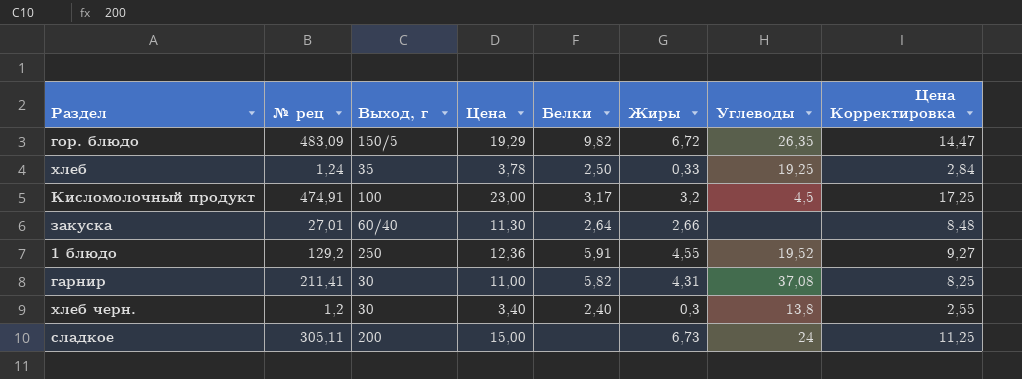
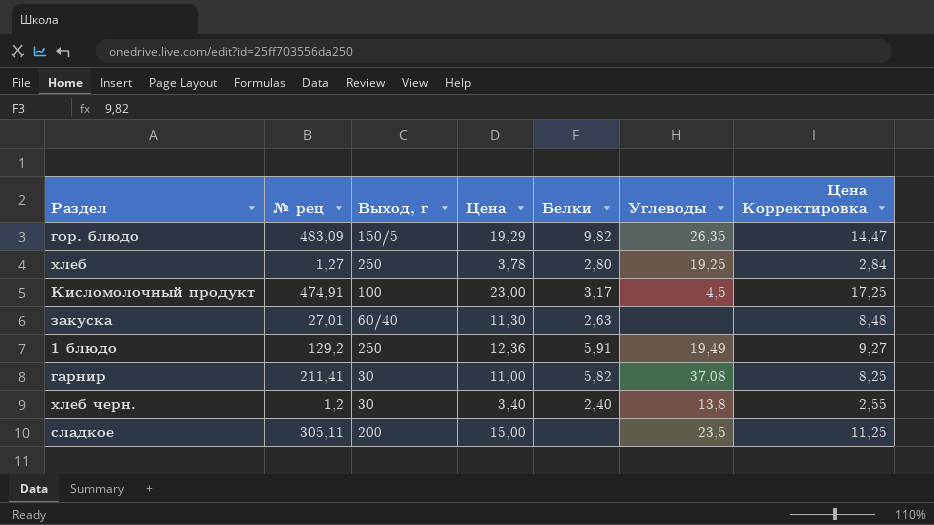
column Жиры | position: 6 -> none
хлеб | № рец: 1,24 -> 1,27
хлеб | Выход, г: 35 -> 250
хлеб | Белки: 2,50 -> 2,80
закуска | Белки: 2,64 -> 2,63
1 блюдо | Углеводы: 19,52 -> 19,49
сладкое | Углеводы: 24 -> 23,5

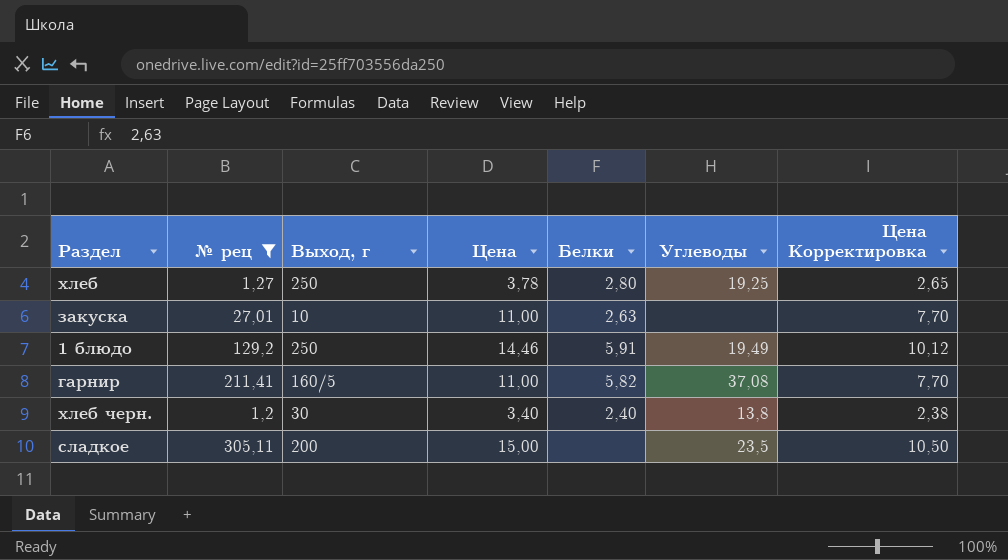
filter: none -> № рец <= 305,11
column Цена Корректировка | formula: [Цена] * 0,75 -> [Цена] * 0,7
закуска | Выход, г: 60/40 -> 10
закуска | Цена: 11,30 -> 11,00
1 блюдо | Цена: 12,36 -> 14,46
гарнир | Выход, г: 30 -> 160/5

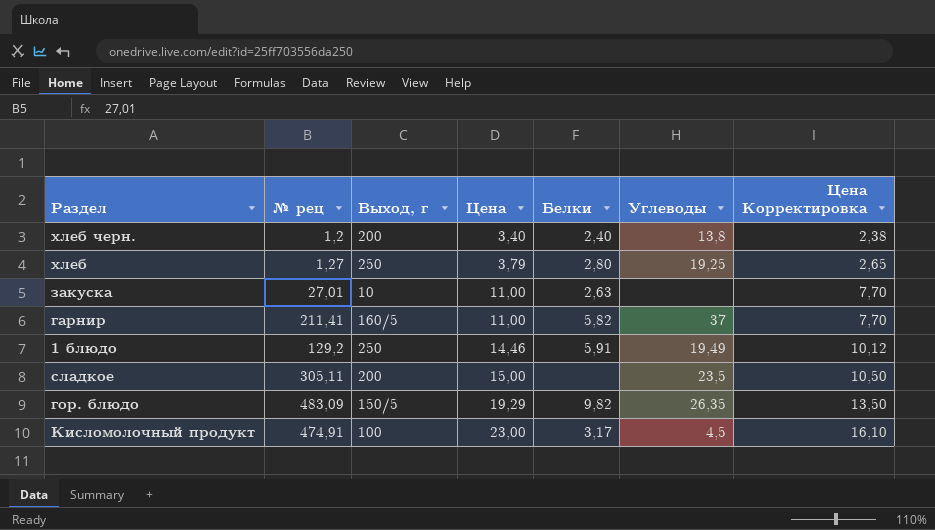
filter: № рец <= 305,11 -> none
row order: none -> Цена ascending
хлеб черн. | Выход, г: 30 -> 200
хлеб | Цена: 3,78 -> 3,79
гарнир | Углеводы: 37,08 -> 37

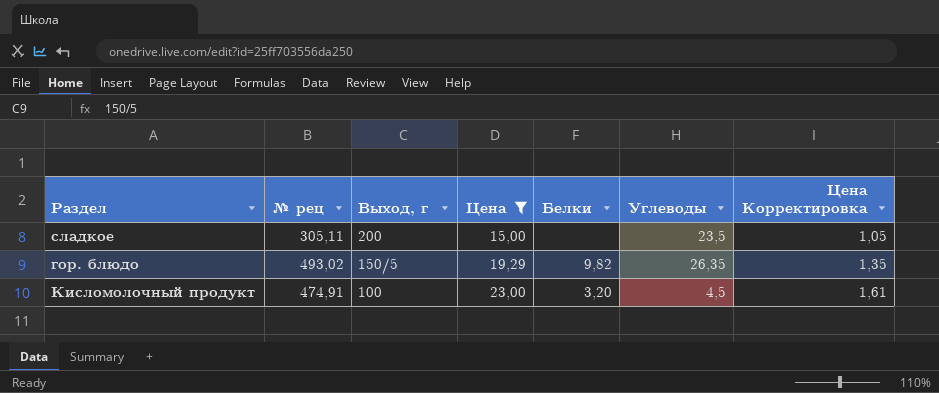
filter: none -> Цена >= 15,00
column Цена Корректировка | formula: [Цена] * 0,7 -> [Цена] * 0,07
гор. блюдо | № рец: 483,09 -> 493,02
Кисломолочный продукт | Белки: 3,17 -> 3,20

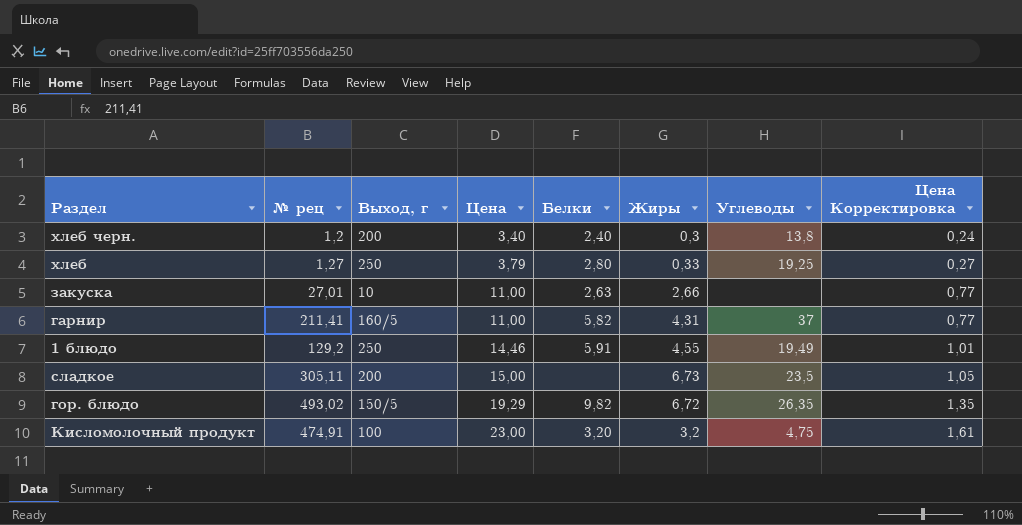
filter: Цена >= 15,00 -> none
column Жиры | position: none -> 6
Кисломолочный продукт | Углеводы: 4,5 -> 4,75

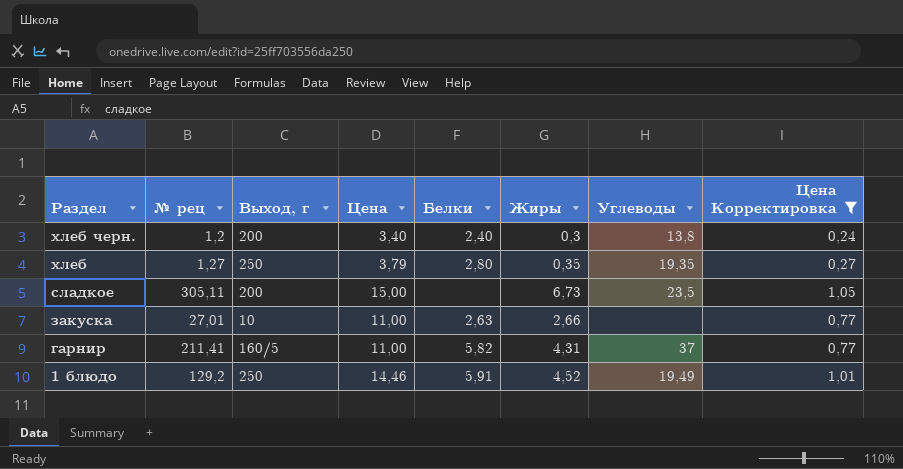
filter: none -> Цена Корректировка <= 1,05
row order: Цена ascending -> Раздел descending
хлеб | Жиры: 0,33 -> 0,35
хлеб | Углеводы: 19,25 -> 19,35
1 блюдо | Жиры: 4,55 -> 4,52

